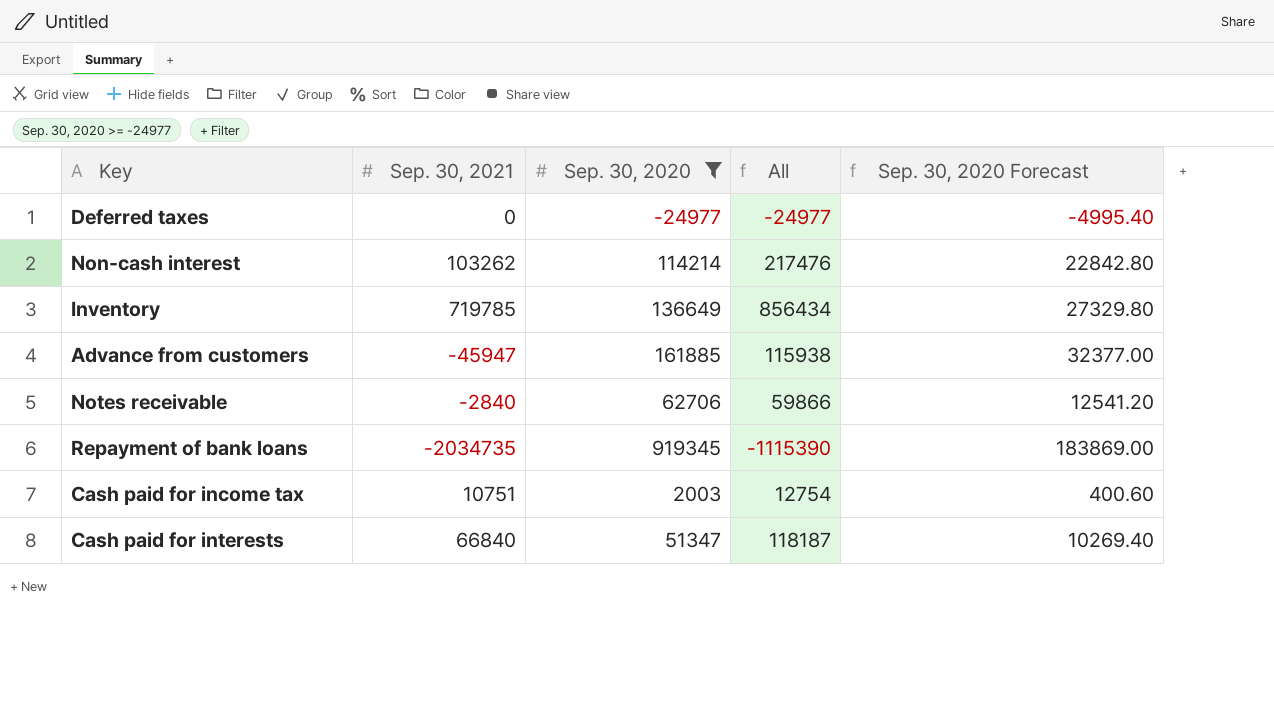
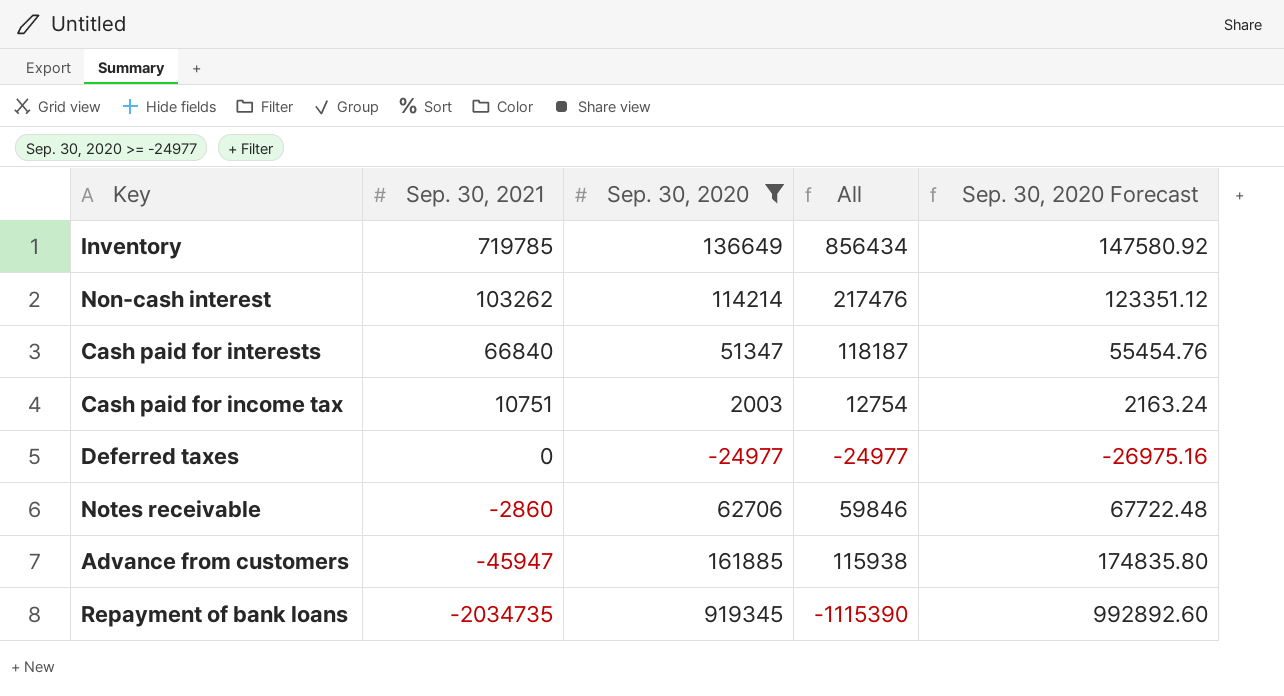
row order: none -> Sep. 30, 2021 descending
column Sep. 30, 2020 Forecast | formula: [Sep. 30, 2020] * 0.2 -> [Sep. 30, 2020] * 1.08
Notes receivable | Sep. 30, 2021: -2840 -> -2860
Notes receivable | All: 59866 -> 59846

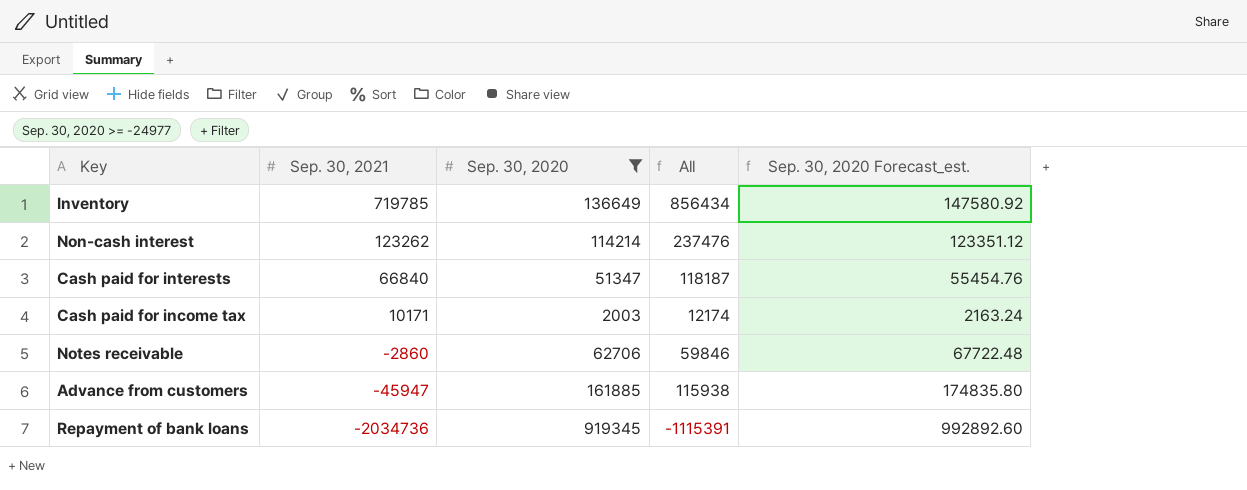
column name: Sep. 30, 2020 Forecast -> Sep. 30, 2020 Forecast_est.
row Deferred taxes: 0 | -24977 | -24977 | -26975.16 -> none
Non-cash interest | Sep. 30, 2021: 103262 -> 123262
Non-cash interest | All: 217476 -> 237476
Cash paid for income tax | Sep. 30, 2021: 10751 -> 10171
Cash paid for income tax | All: 12754 -> 12174
Repayment of bank loans | Sep. 30, 2021: -2034735 -> -2034736
Repayment of bank loans | All: -1115390 -> -1115391

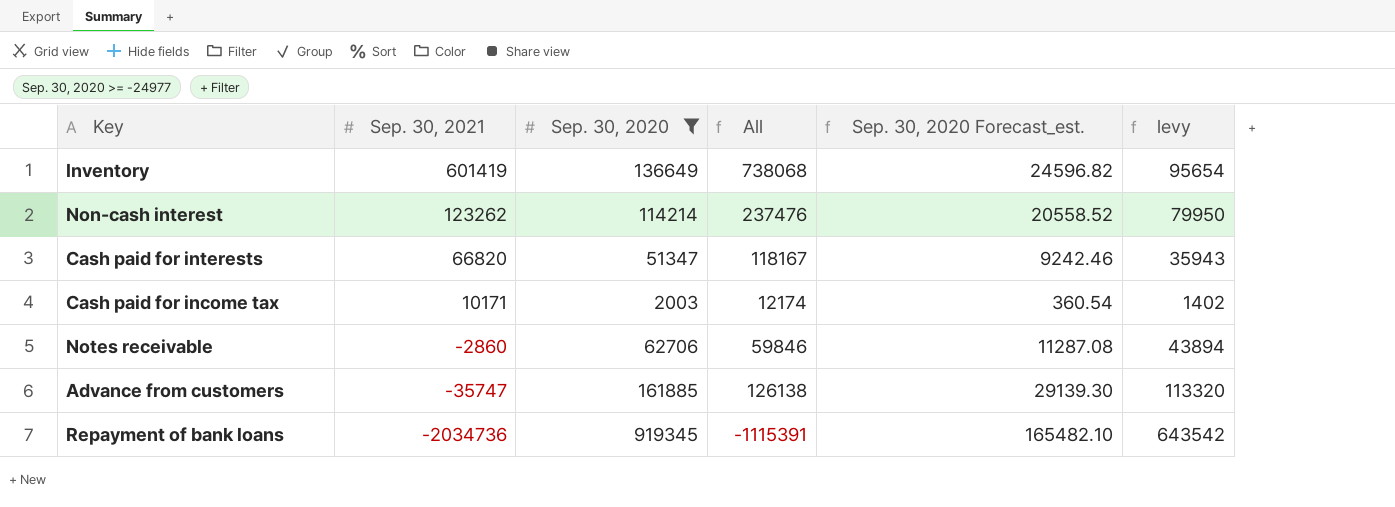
column Sep. 30, 2020 Forecast_est. | formula: [Sep. 30, 2020] * 1.08 -> [Sep. 30, 2020] * 0.18
column levy | formula: none -> [Sep. 30, 2020] * 0.7
Inventory | Sep. 30, 2021: 719785 -> 601419
Inventory | All: 856434 -> 738068
Cash paid for interests | Sep. 30, 2021: 66840 -> 66820
Cash paid for interests | All: 118187 -> 118167
Advance from customers | Sep. 30, 2021: -45947 -> -35747
Advance from customers | All: 115938 -> 126138

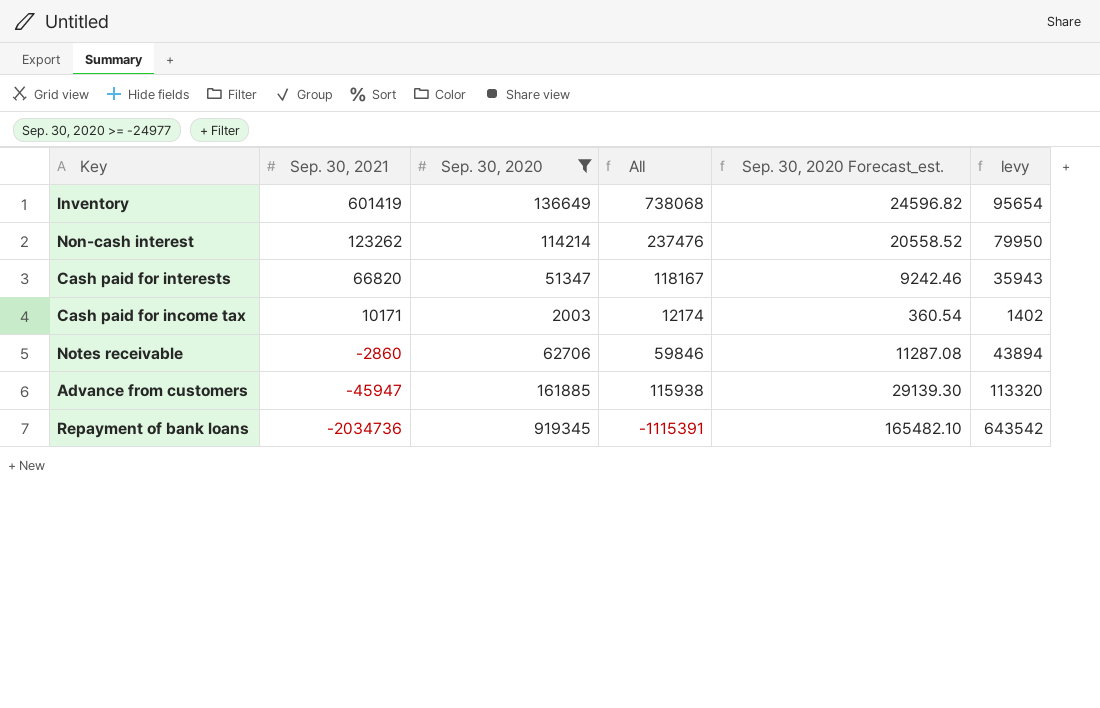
Advance from customers | Sep. 30, 2021: -35747 -> -45947
Advance from customers | All: 126138 -> 115938

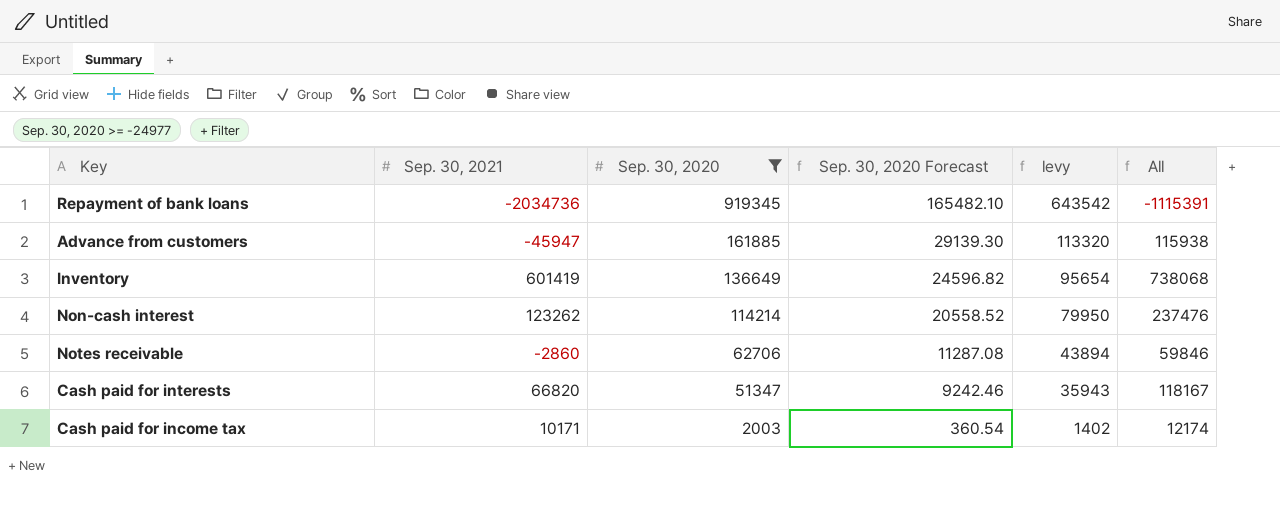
row order: Sep. 30, 2021 descending -> Sep. 30, 2020 descending
column name: Sep. 30, 2020 Forecast_est. -> Sep. 30, 2020 Forecast
column All | position: 4 -> 6

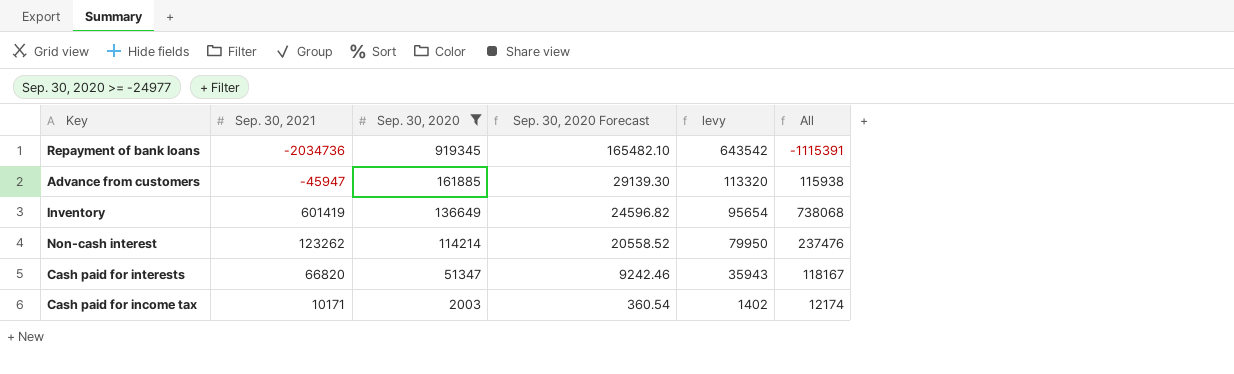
row Notes receivable: -2860 | 62706 | 11287.08 | 43894 | 59846 -> none

